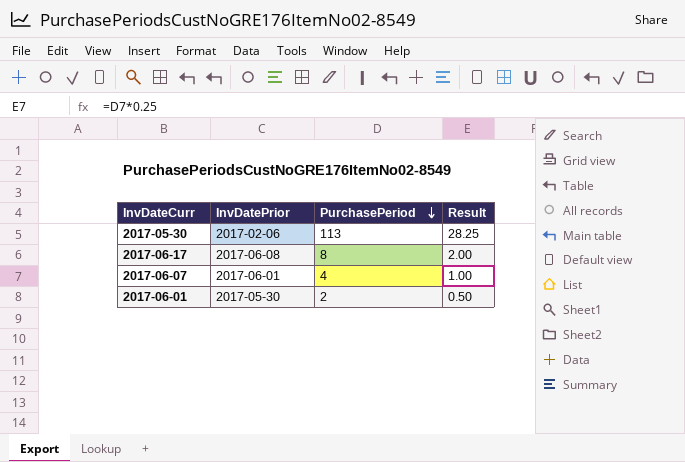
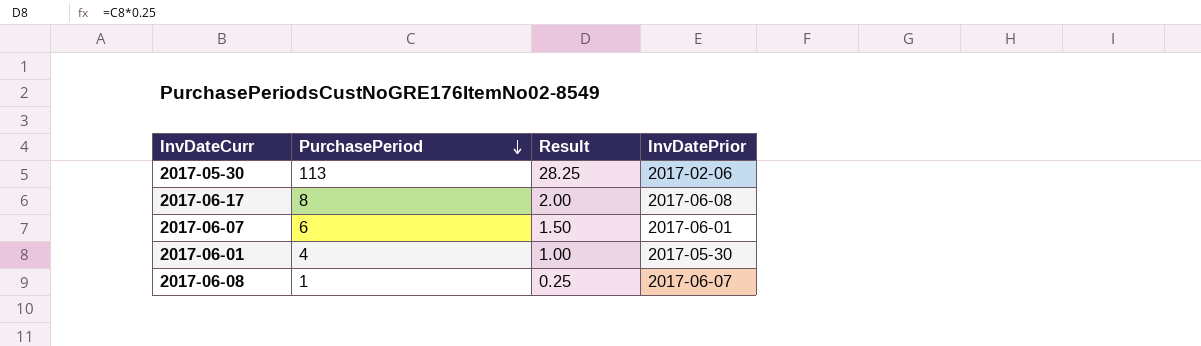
column InvDatePrior | position: 2 -> 4
2017-06-07 | PurchasePeriod: 4 -> 6
2017-06-07 | Result: 1.00 -> 1.50
2017-06-01 | PurchasePeriod: 2 -> 4
2017-06-01 | Result: 0.50 -> 1.00
row 2017-06-08: none -> 1 | 0.25 | 2017-06-07

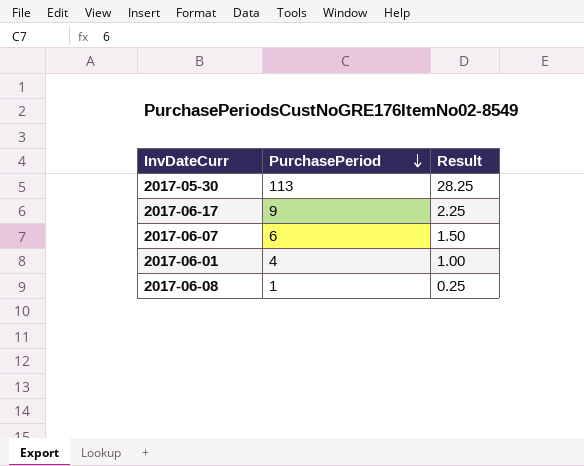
column InvDatePrior | position: 4 -> none
2017-06-17 | PurchasePeriod: 8 -> 9
2017-06-17 | Result: 2.00 -> 2.25

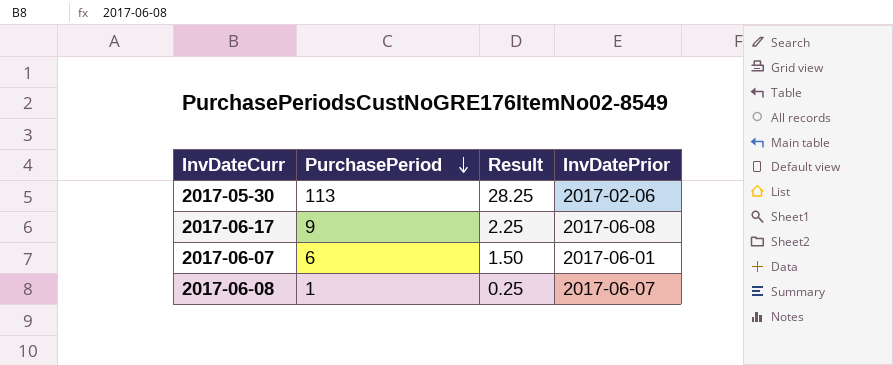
column InvDatePrior | position: none -> 4
row 2017-06-01: 4 | 1.00 -> none

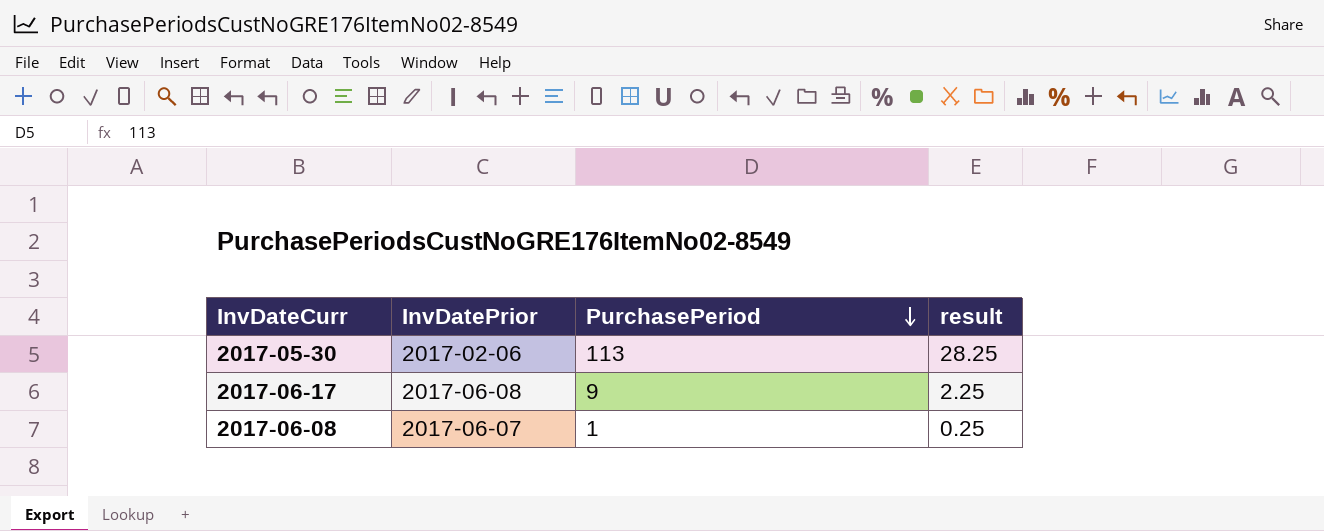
column InvDatePrior | position: 4 -> 2
column name: Result -> result
row 2017-06-07: 6 | 1.50 | 2017-06-01 -> none

